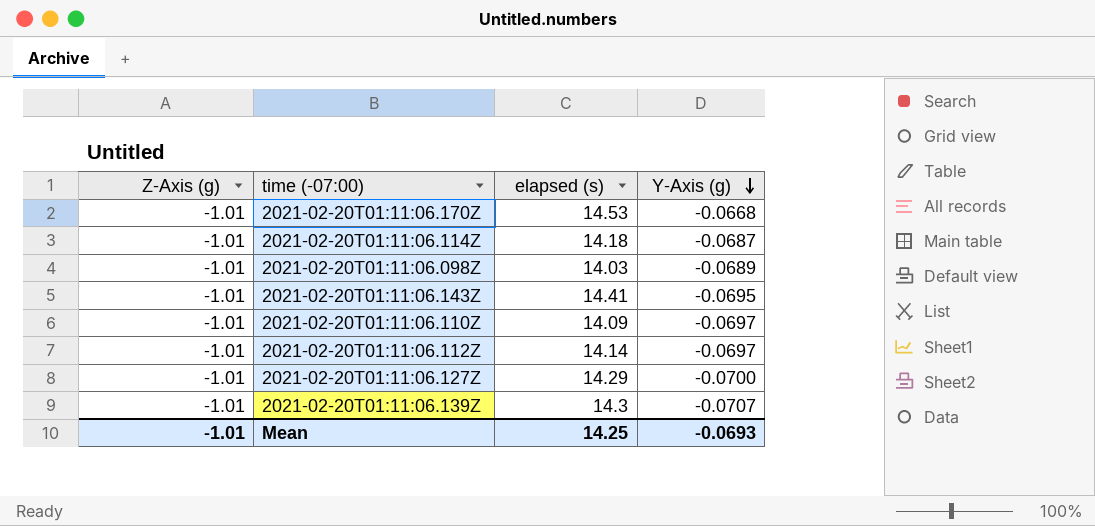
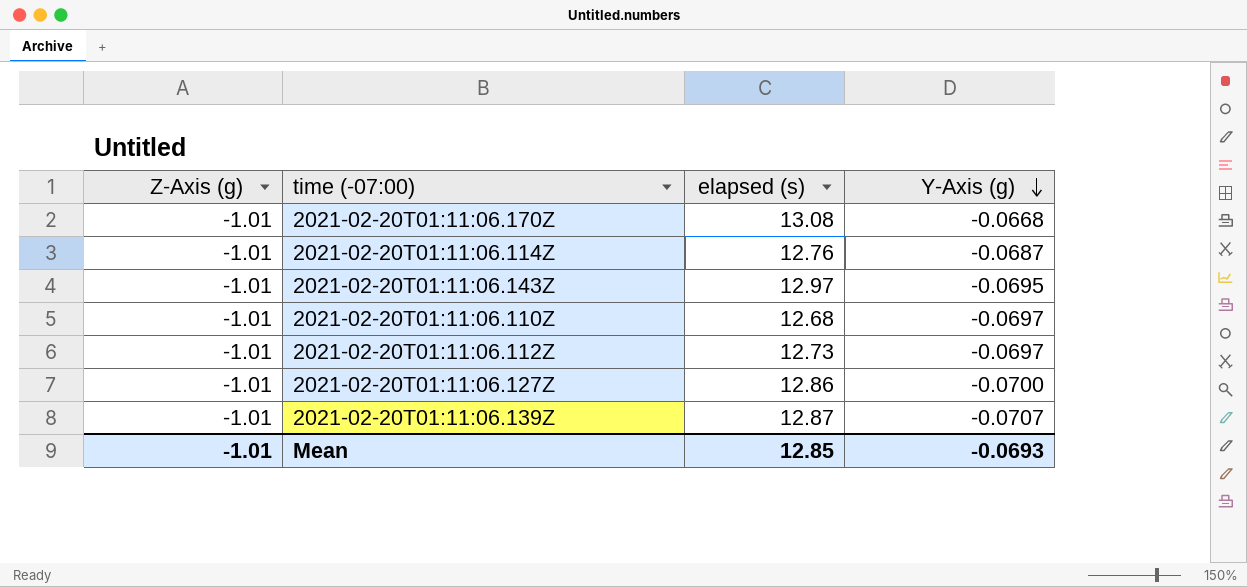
row 2021-02-20T01:11:06.098Z: -1.01 | 14.03 | -0.0689 -> none
2021-02-20T01:11:06.170Z | elapsed (s): 14.53 -> 13.08
2021-02-20T01:11:06.114Z | elapsed (s): 14.18 -> 12.76
2021-02-20T01:11:06.143Z | elapsed (s): 14.41 -> 12.97
2021-02-20T01:11:06.110Z | elapsed (s): 14.09 -> 12.68
2021-02-20T01:11:06.112Z | elapsed (s): 14.14 -> 12.73
2021-02-20T01:11:06.127Z | elapsed (s): 14.29 -> 12.86
2021-02-20T01:11:06.139Z | elapsed (s): 14.3 -> 12.87
Mean | elapsed (s): 14.25 -> 12.85

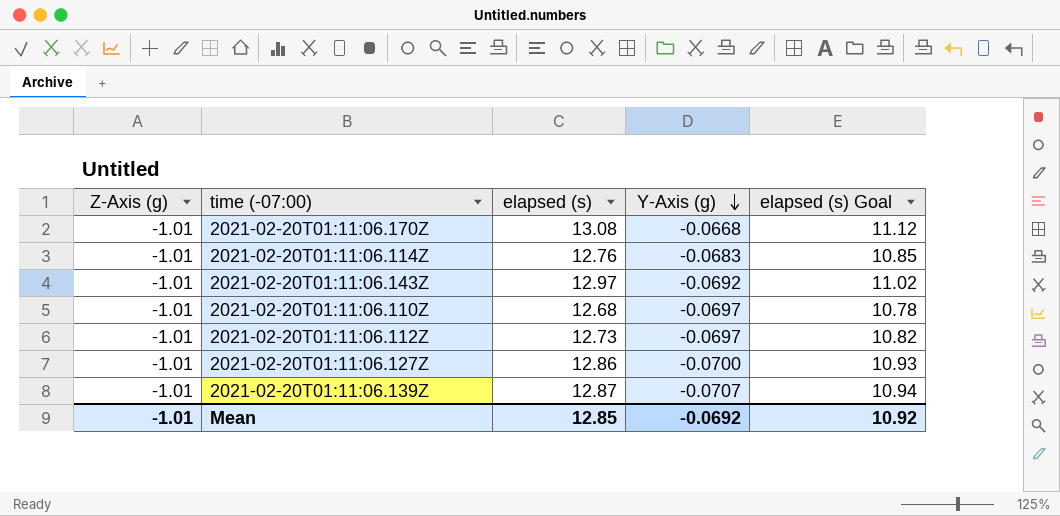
column elapsed (s) Goal | formula: none -> [elapsed (s)] * 0.85
2021-02-20T01:11:06.114Z | Y-Axis (g): -0.0687 -> -0.0683
2021-02-20T01:11:06.143Z | Y-Axis (g): -0.0695 -> -0.0692
Mean | Y-Axis (g): -0.0693 -> -0.0692

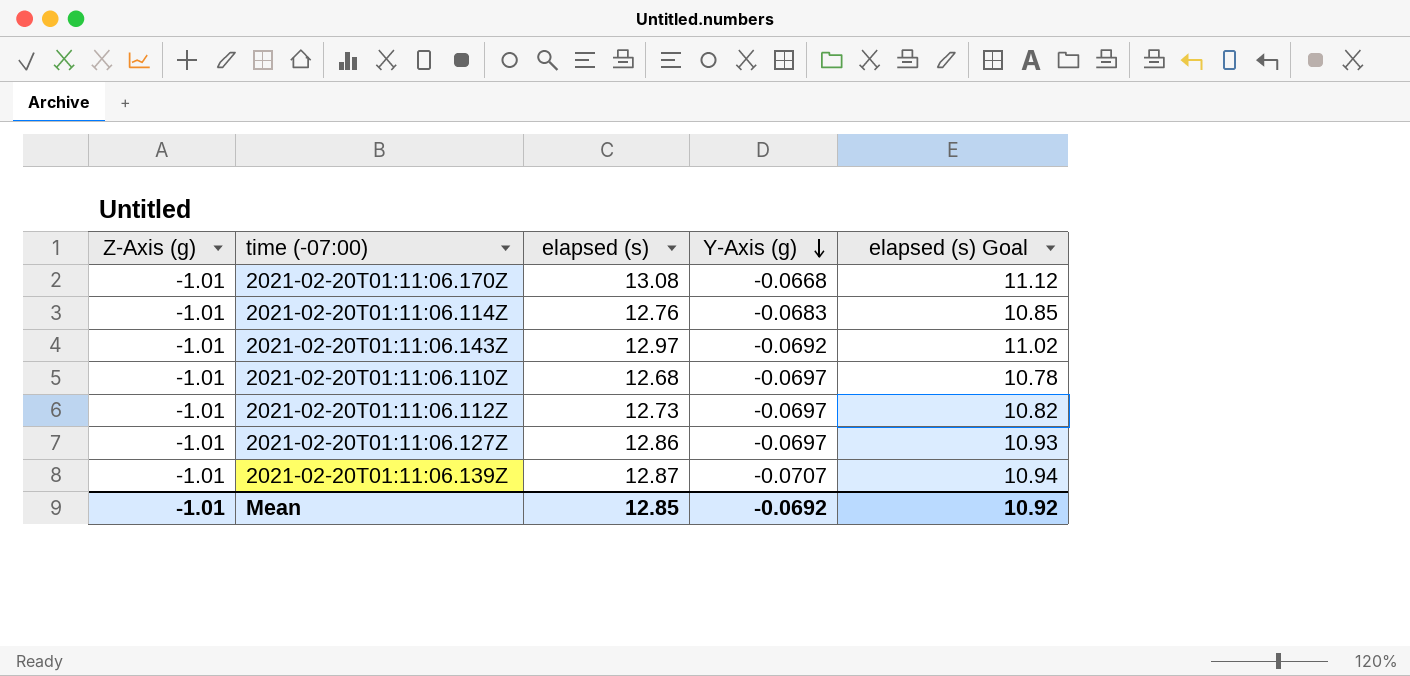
2021-02-20T01:11:06.127Z | Y-Axis (g): -0.0700 -> -0.0697

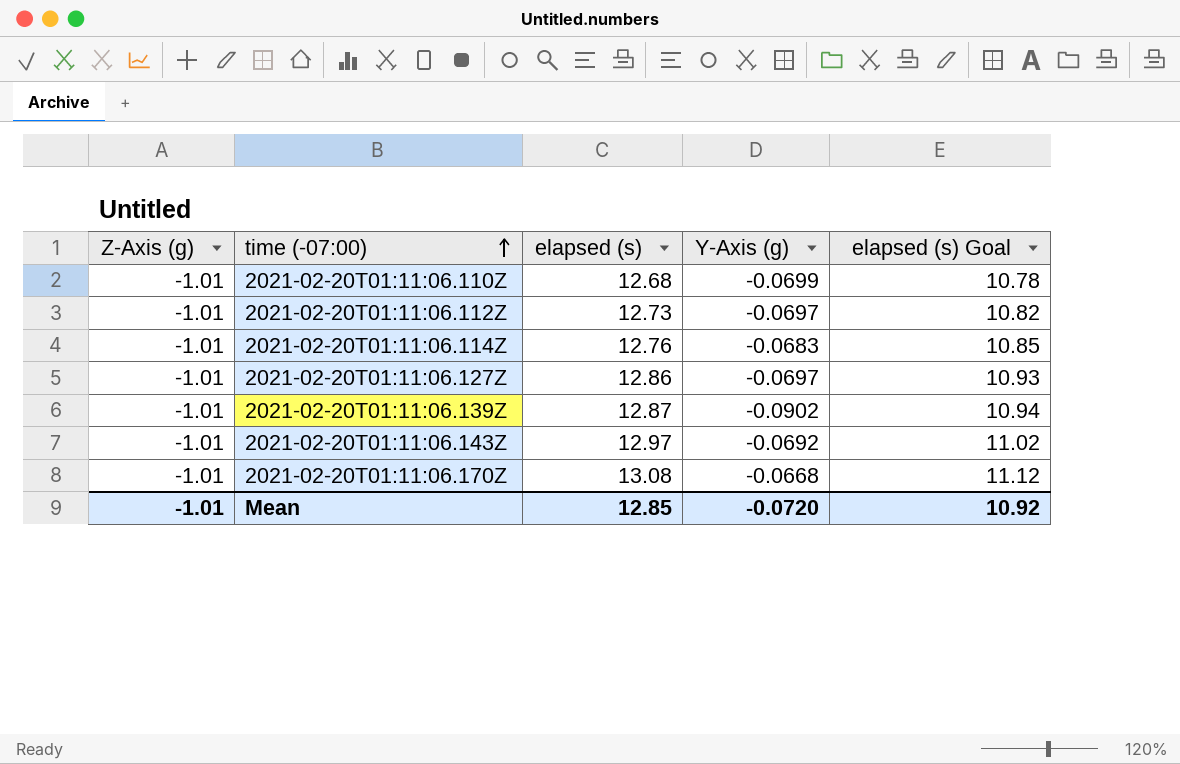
row order: Y-Axis (g) descending -> time (-07:00) ascending
2021-02-20T01:11:06.110Z | Y-Axis (g): -0.0697 -> -0.0699
2021-02-20T01:11:06.139Z | Y-Axis (g): -0.0707 -> -0.0902
Mean | Y-Axis (g): -0.0692 -> -0.0720

